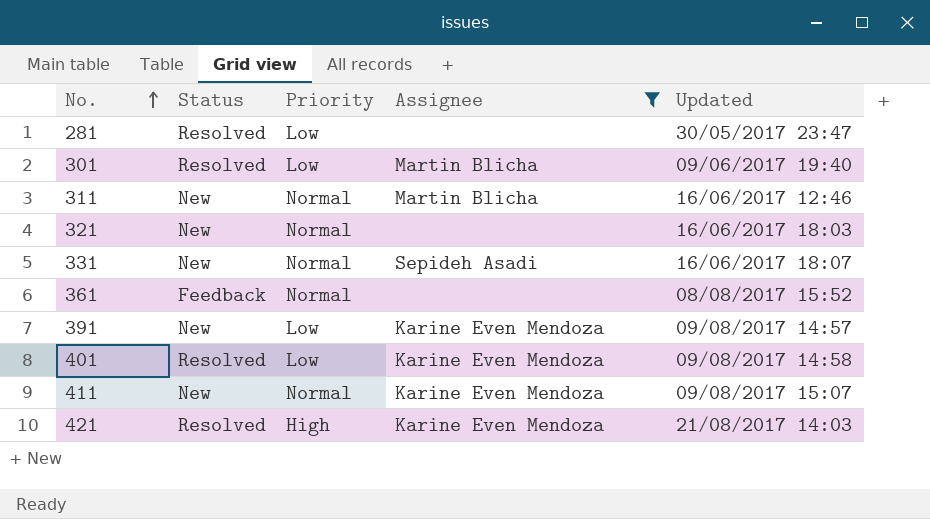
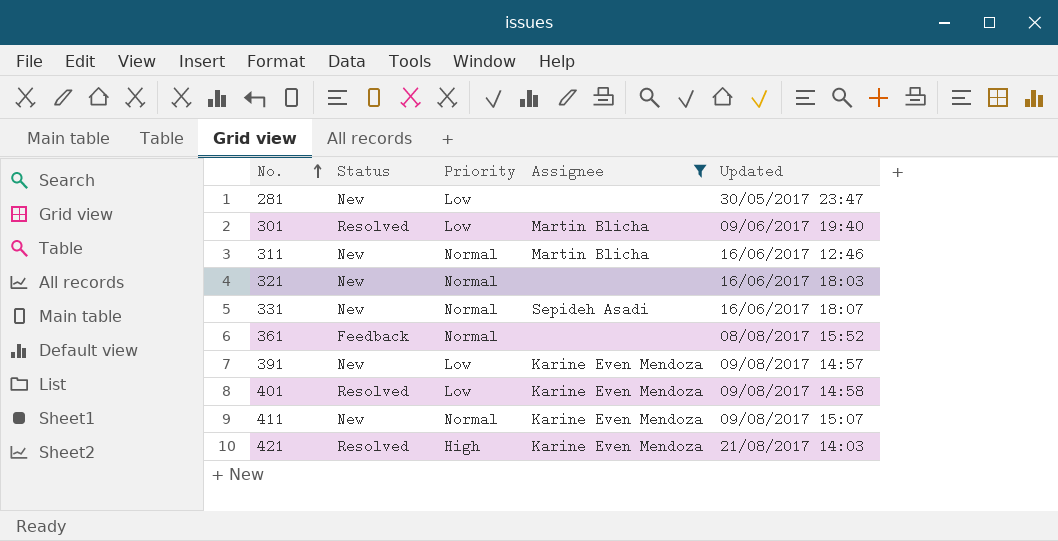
281 | Status: Resolved -> New

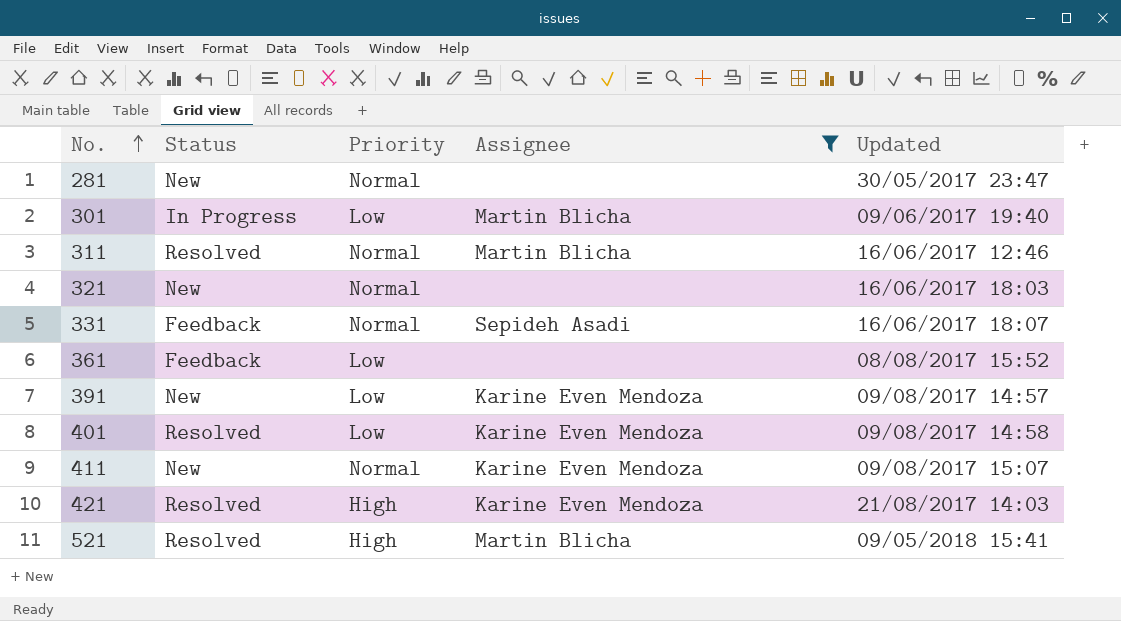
281 | Priority: Low -> Normal
301 | Status: Resolved -> In Progress
311 | Status: New -> Resolved
331 | Status: New -> Feedback
361 | Priority: Normal -> Low
row 521: none -> Resolved | High | Martin Blicha | 09/05/2018 15:41

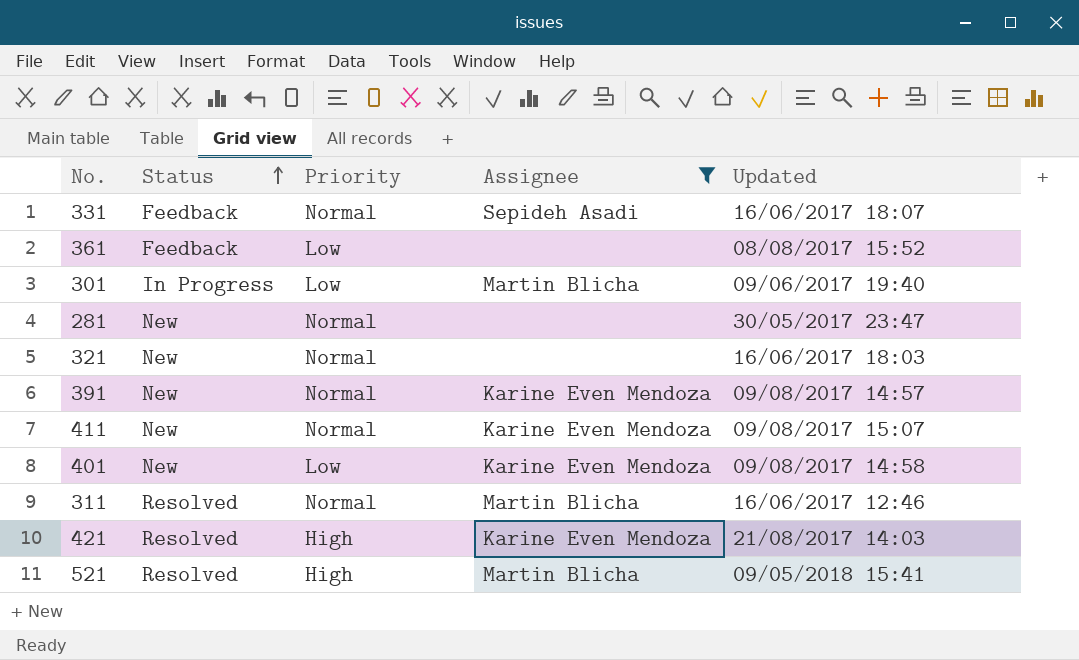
row order: No. ascending -> Status ascending
391 | Priority: Low -> Normal
401 | Status: Resolved -> New

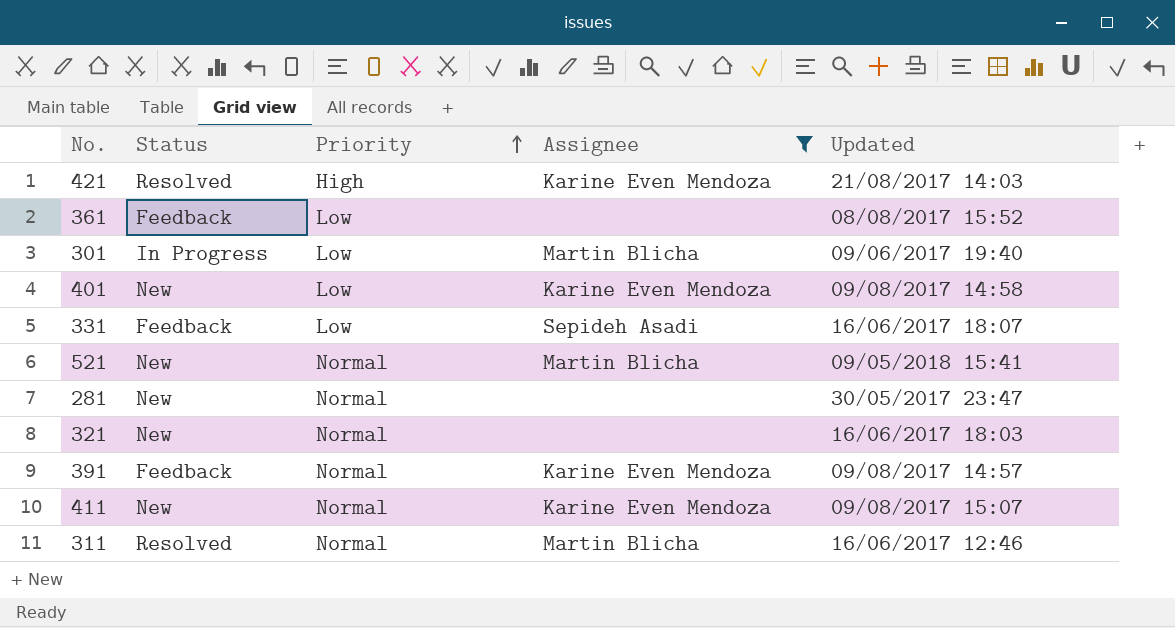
row order: Status ascending -> Priority ascending
331 | Priority: Normal -> Low
521 | Status: Resolved -> New
521 | Priority: High -> Normal
391 | Status: New -> Feedback

